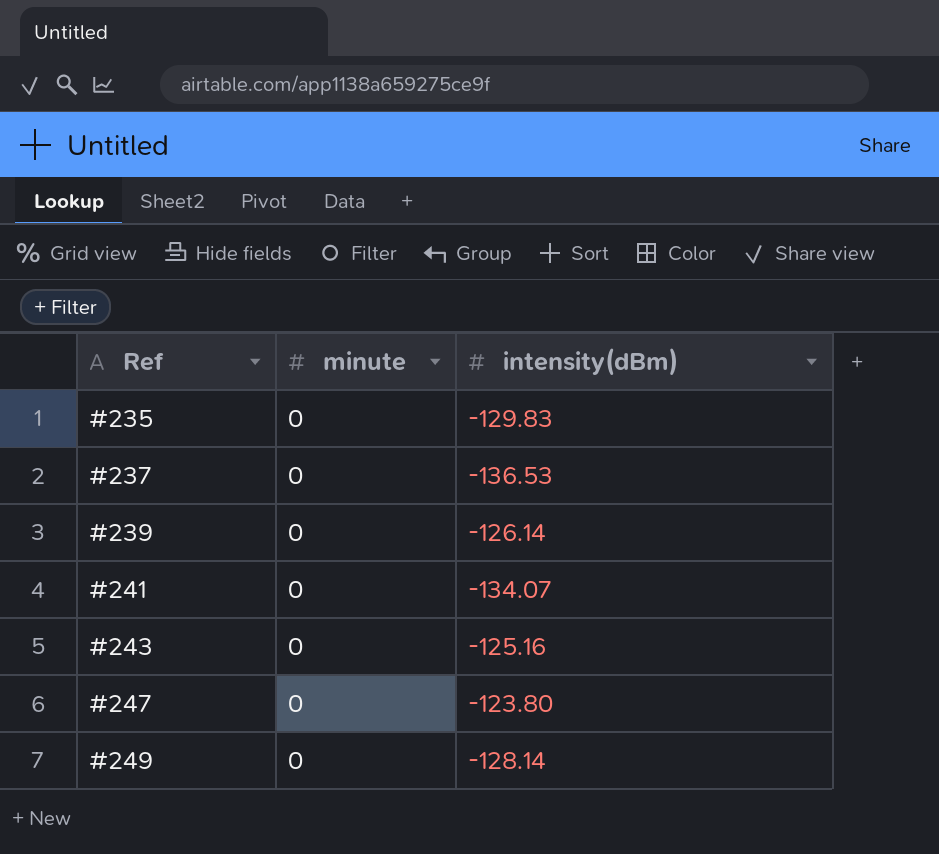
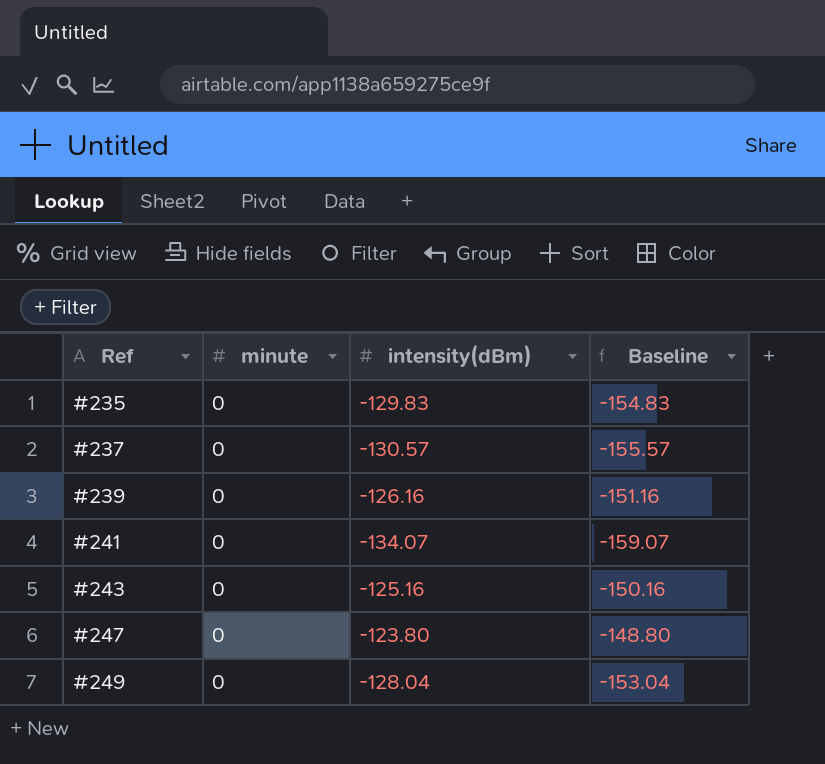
column Baseline | formula: none -> [intensity(dBm)] - 25
#237 | intensity(dBm): -136.53 -> -130.57
#239 | intensity(dBm): -126.14 -> -126.16
#249 | intensity(dBm): -128.14 -> -128.04

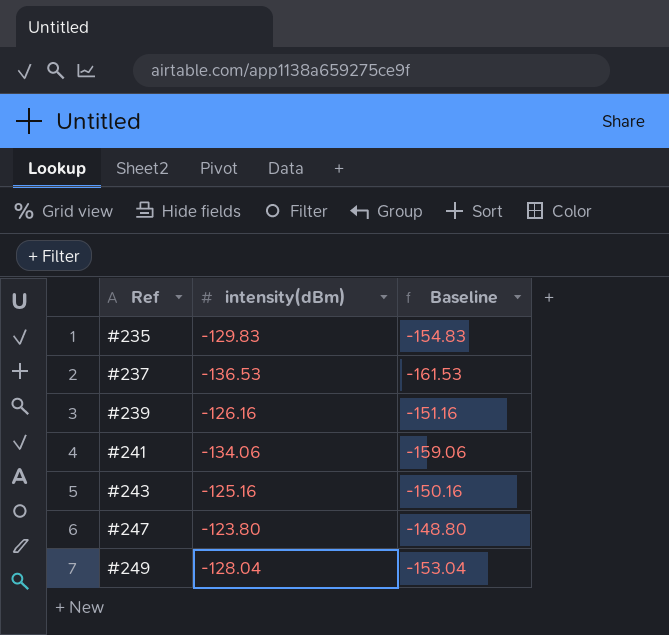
column minute | position: 2 -> none
#237 | intensity(dBm): -130.57 -> -136.53
#237 | Baseline: -155.57 -> -161.53
#241 | intensity(dBm): -134.07 -> -134.06
#241 | Baseline: -159.07 -> -159.06

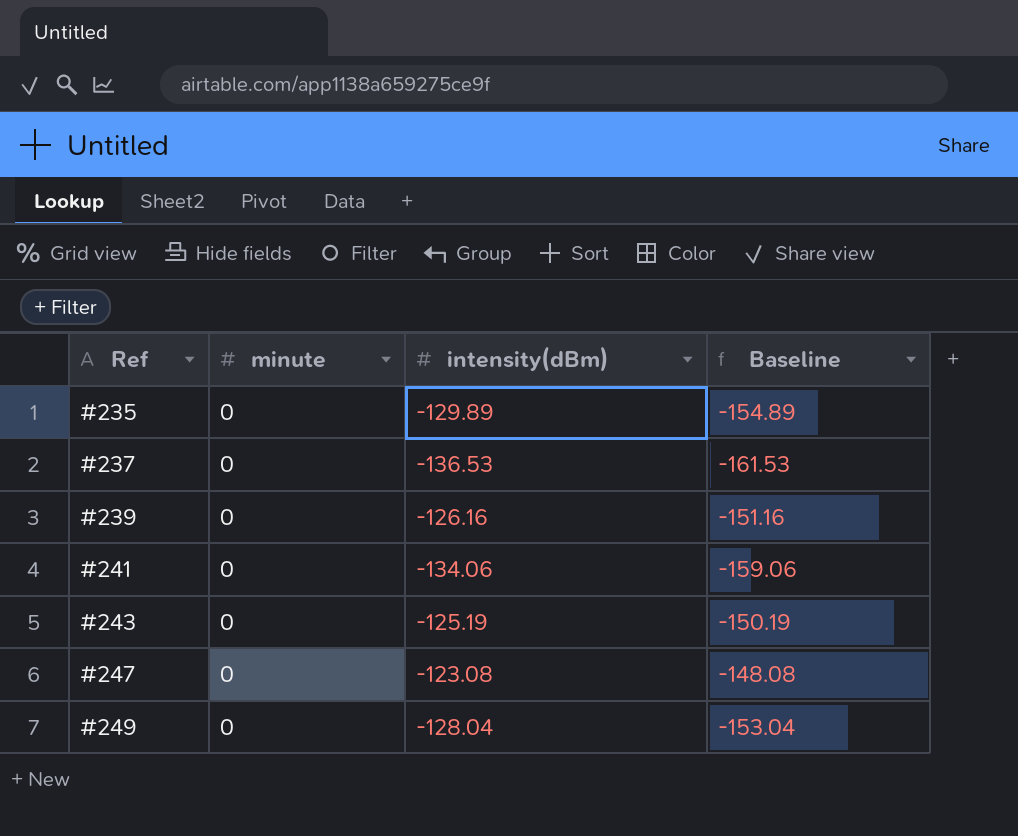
column minute | position: none -> 2
#235 | intensity(dBm): -129.83 -> -129.89
#235 | Baseline: -154.83 -> -154.89
#243 | intensity(dBm): -125.16 -> -125.19
#243 | Baseline: -150.16 -> -150.19
#247 | intensity(dBm): -123.80 -> -123.08
#247 | Baseline: -148.80 -> -148.08

